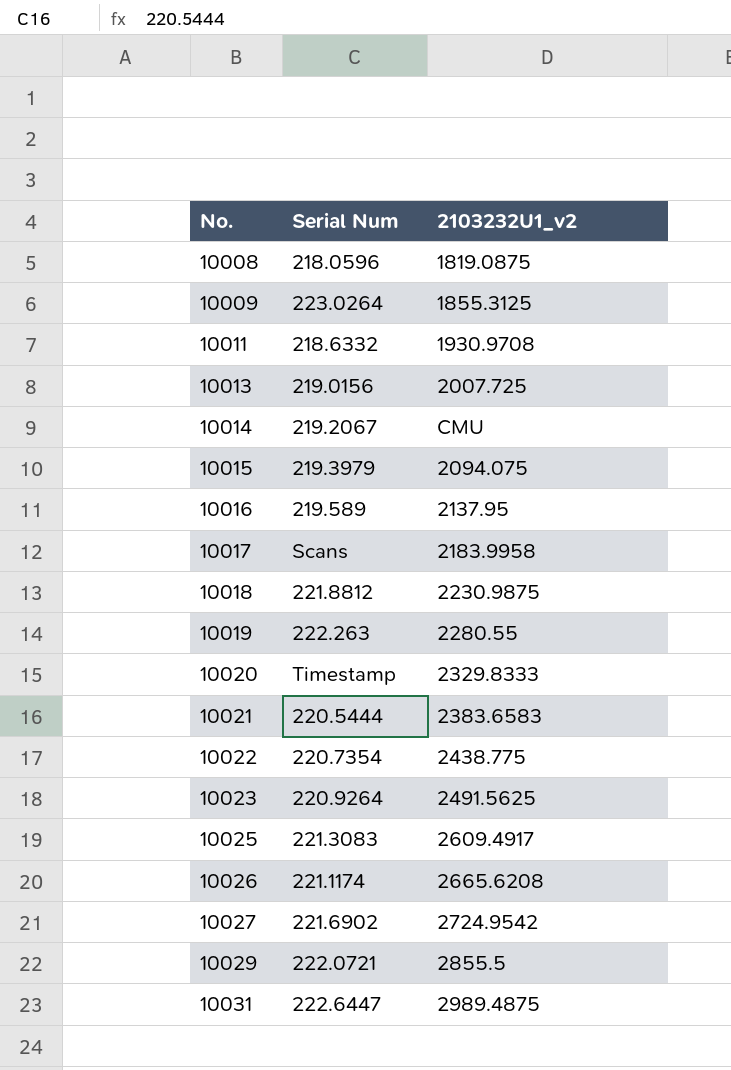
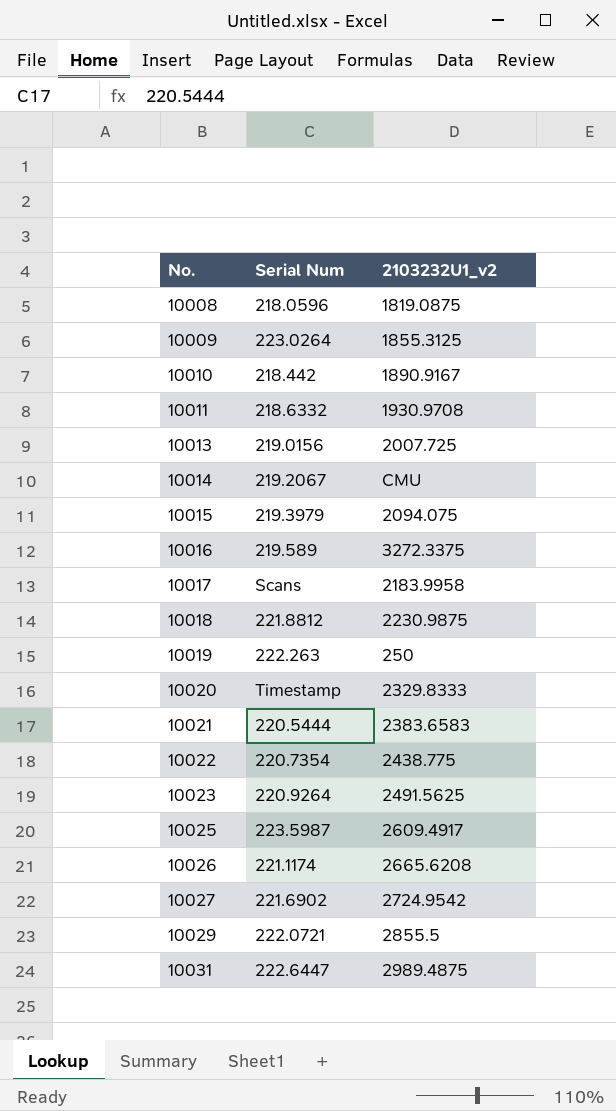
row 10010: none -> 218.442 | 1890.9167
10016 | 2103232U1_v2: 2137.95 -> 3272.3375
10019 | 2103232U1_v2: 2280.55 -> 250
10025 | Serial Num: 221.3083 -> 223.5987

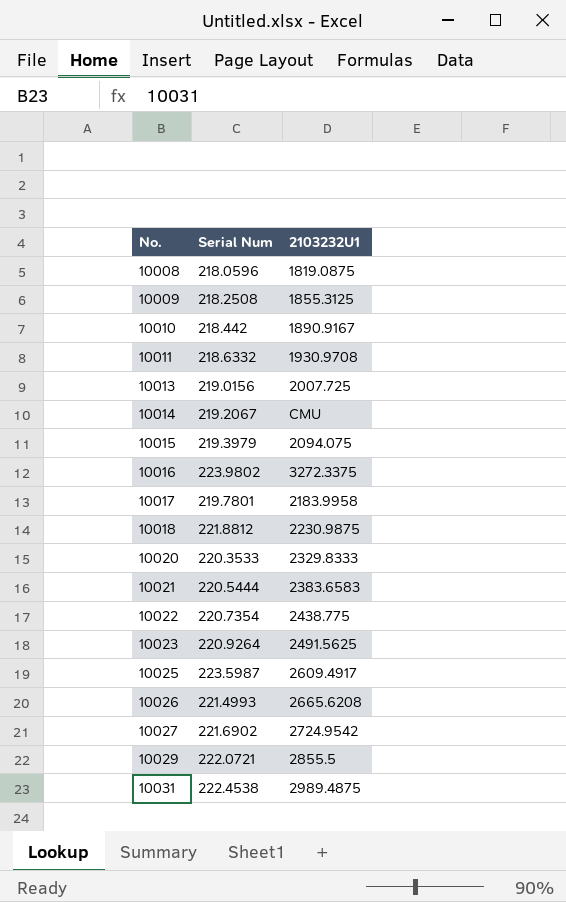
column name: 2103232U1_v2 -> 2103232U1
row 10019: 222.263 | 250 -> none
10009 | Serial Num: 223.0264 -> 218.2508
10016 | Serial Num: 219.589 -> 223.9802
10017 | Serial Num: Scans -> 219.7801
10020 | Serial Num: Timestamp -> 220.3533
10026 | Serial Num: 221.1174 -> 221.4993
10031 | Serial Num: 222.6447 -> 222.4538

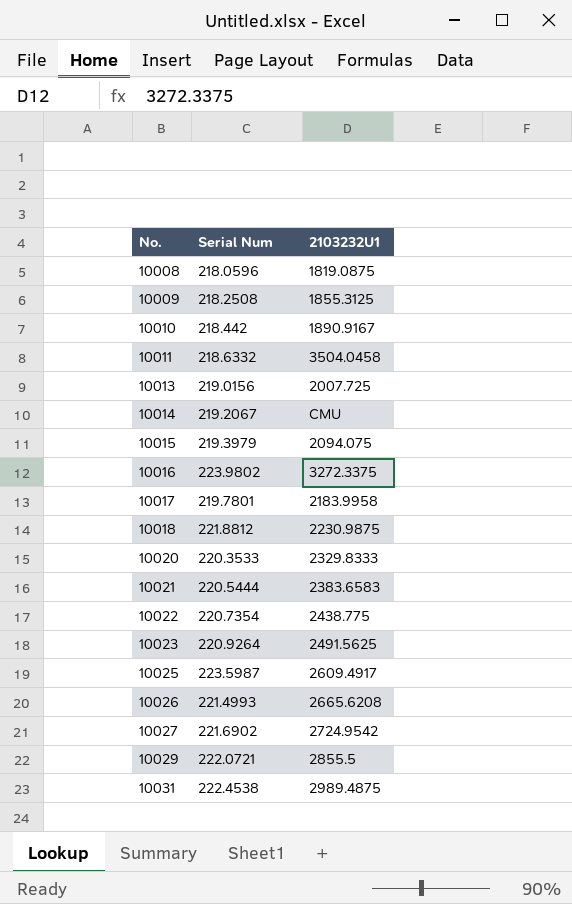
10011 | 2103232U1: 1930.9708 -> 3504.0458

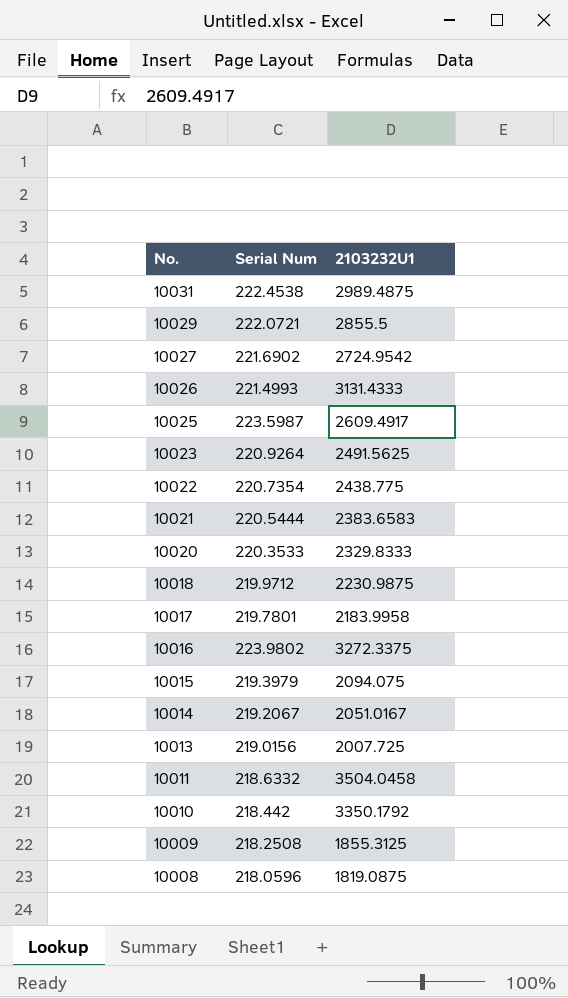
row order: No. ascending -> No. descending
10026 | 2103232U1: 2665.6208 -> 3131.4333
10018 | Serial Num: 221.8812 -> 219.9712
10014 | 2103232U1: CMU -> 2051.0167
10010 | 2103232U1: 1890.9167 -> 3350.1792

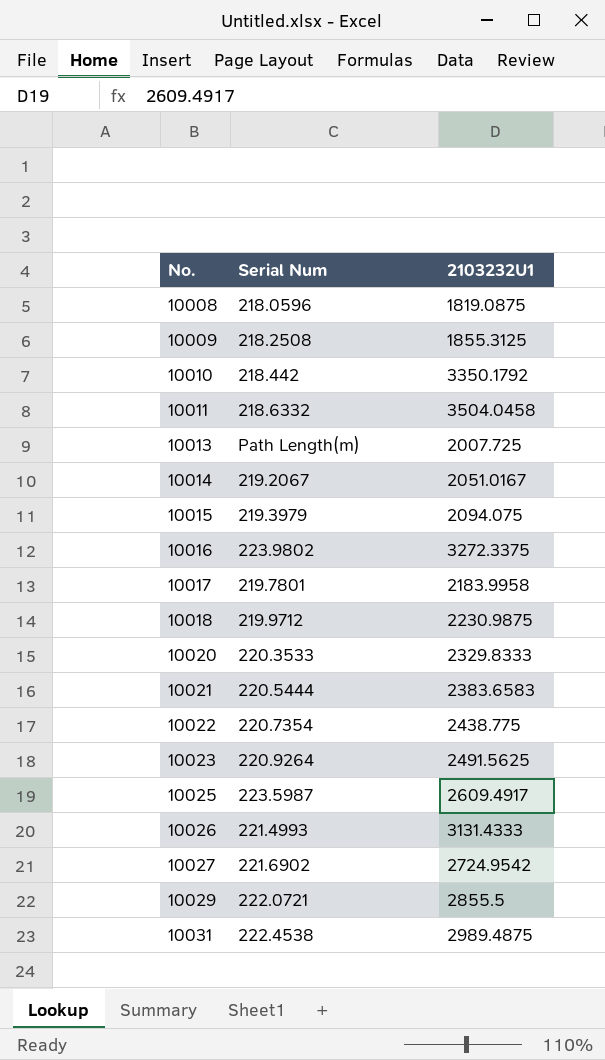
row order: No. descending -> No. ascending
10013 | Serial Num: 219.0156 -> Path Length(m)

